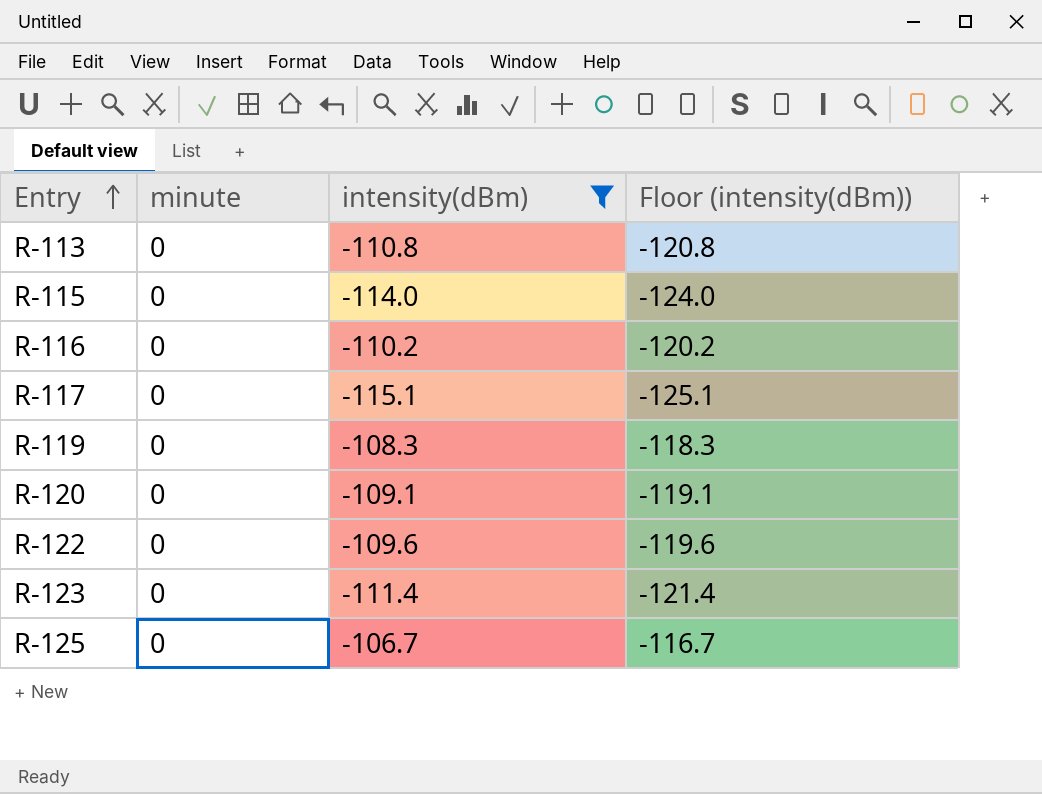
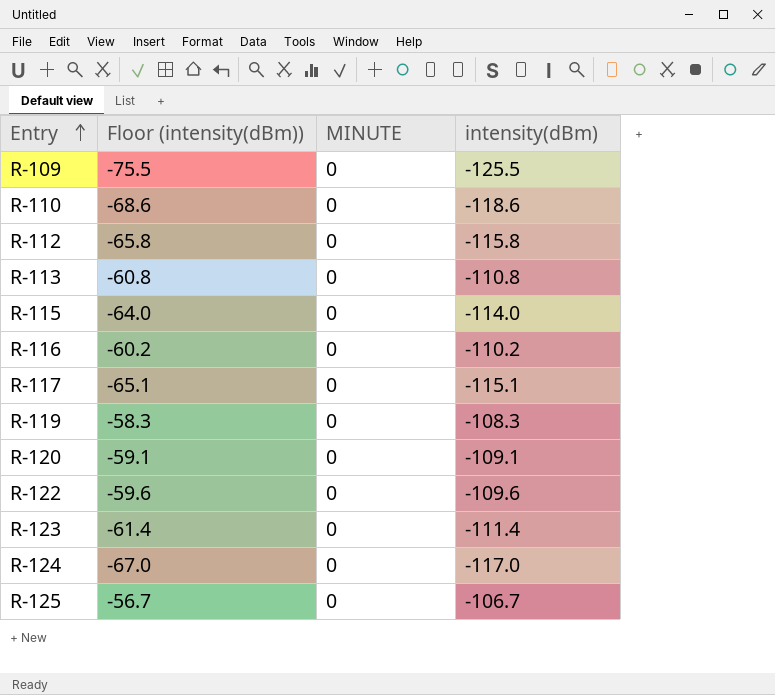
filter: intensity(dBm) >= -115.1 -> none
column Floor (intensity(dBm)) | formula: [intensity(dBm)] - 10 -> [intensity(dBm)] + 50
column Floor (intensity(dBm)) | position: 4 -> 2
column name: minute -> MINUTE

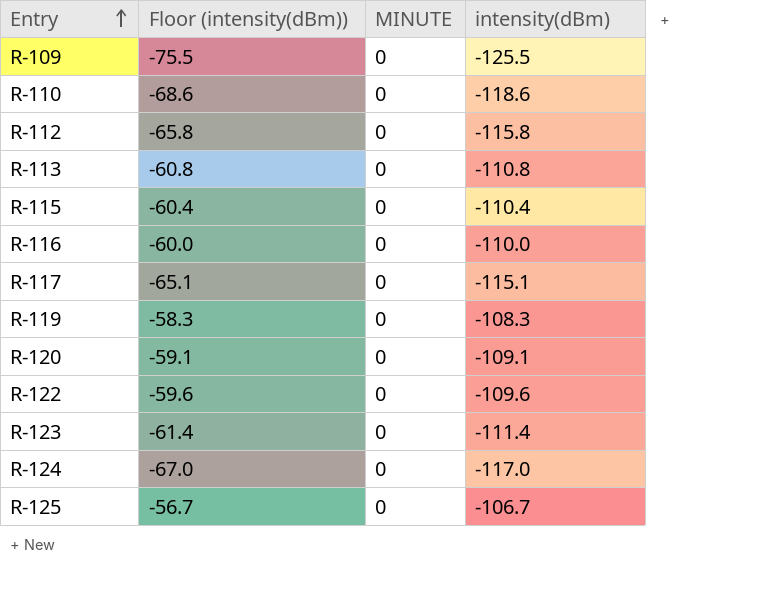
R-115 | Floor (intensity(dBm)): -64.0 -> -60.4
R-115 | intensity(dBm): -114.0 -> -110.4
R-116 | Floor (intensity(dBm)): -60.2 -> -60.0
R-116 | intensity(dBm): -110.2 -> -110.0

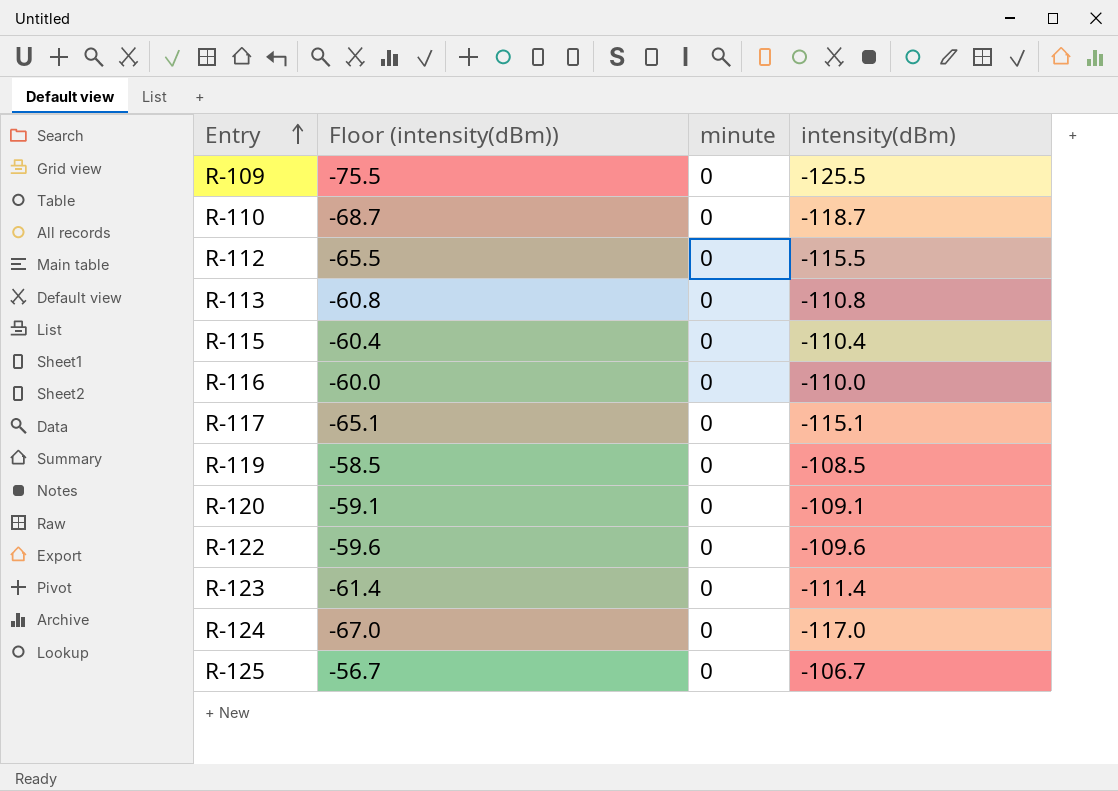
column name: MINUTE -> minute
R-110 | Floor (intensity(dBm)): -68.6 -> -68.7
R-110 | intensity(dBm): -118.6 -> -118.7
R-112 | Floor (intensity(dBm)): -65.8 -> -65.5
R-112 | intensity(dBm): -115.8 -> -115.5
R-119 | Floor (intensity(dBm)): -58.3 -> -58.5
R-119 | intensity(dBm): -108.3 -> -108.5

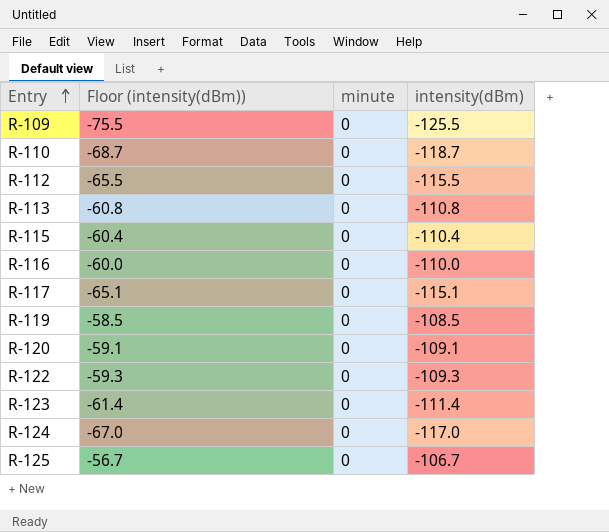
R-122 | Floor (intensity(dBm)): -59.6 -> -59.3
R-122 | intensity(dBm): -109.6 -> -109.3

